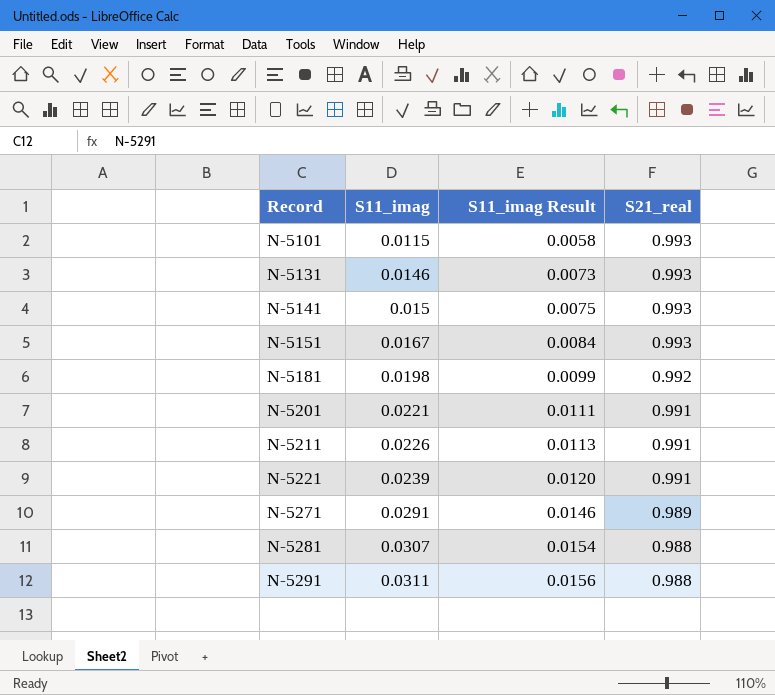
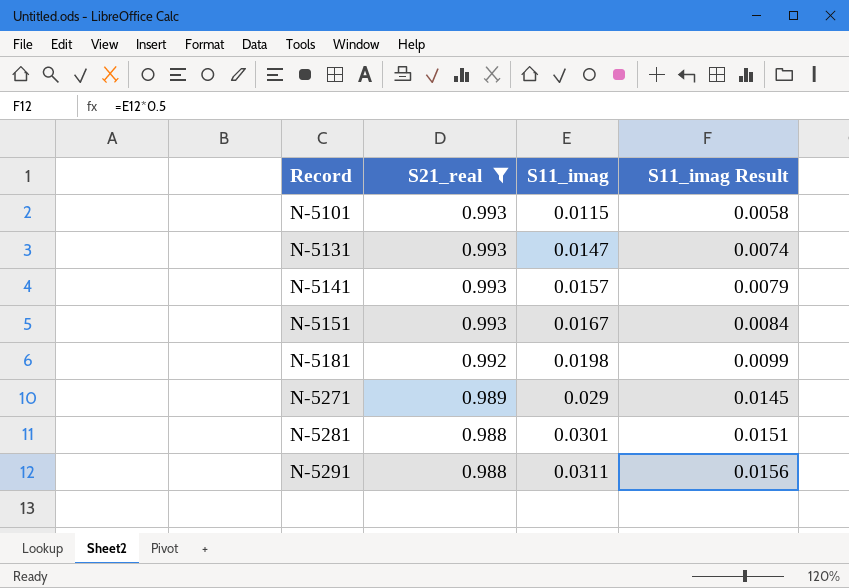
filter: none -> S21_real != 0.991
column S21_real | position: 4 -> 2
N-5131 | S11_imag: 0.0146 -> 0.0147
N-5131 | S11_imag Result: 0.0073 -> 0.0074
N-5141 | S11_imag: 0.015 -> 0.0157
N-5141 | S11_imag Result: 0.0075 -> 0.0079
N-5271 | S11_imag: 0.0291 -> 0.029
N-5271 | S11_imag Result: 0.0146 -> 0.0145
N-5281 | S11_imag: 0.0307 -> 0.0301
N-5281 | S11_imag Result: 0.0154 -> 0.0151

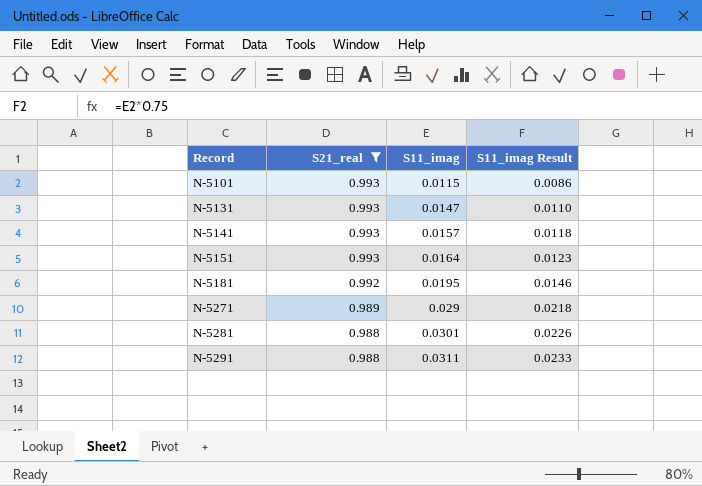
column S11_imag Result | formula: [S11_imag] * 0.5 -> [S11_imag] * 0.75
N-5151 | S11_imag: 0.0167 -> 0.0164
N-5181 | S11_imag: 0.0198 -> 0.0195

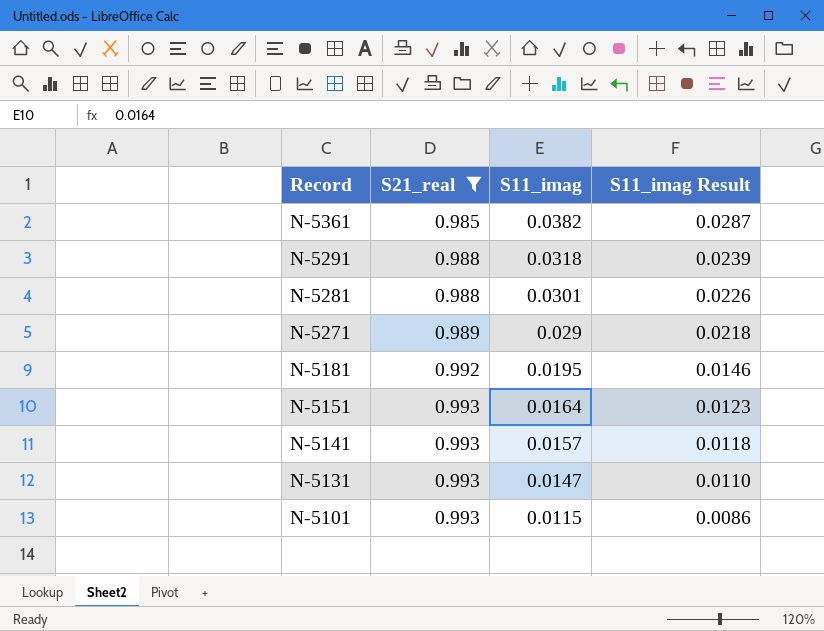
row order: Record ascending -> Record descending
row N-5361: none -> 0.985 | 0.0382 | 0.0287
N-5291 | S11_imag: 0.0311 -> 0.0318
N-5291 | S11_imag Result: 0.0233 -> 0.0239

